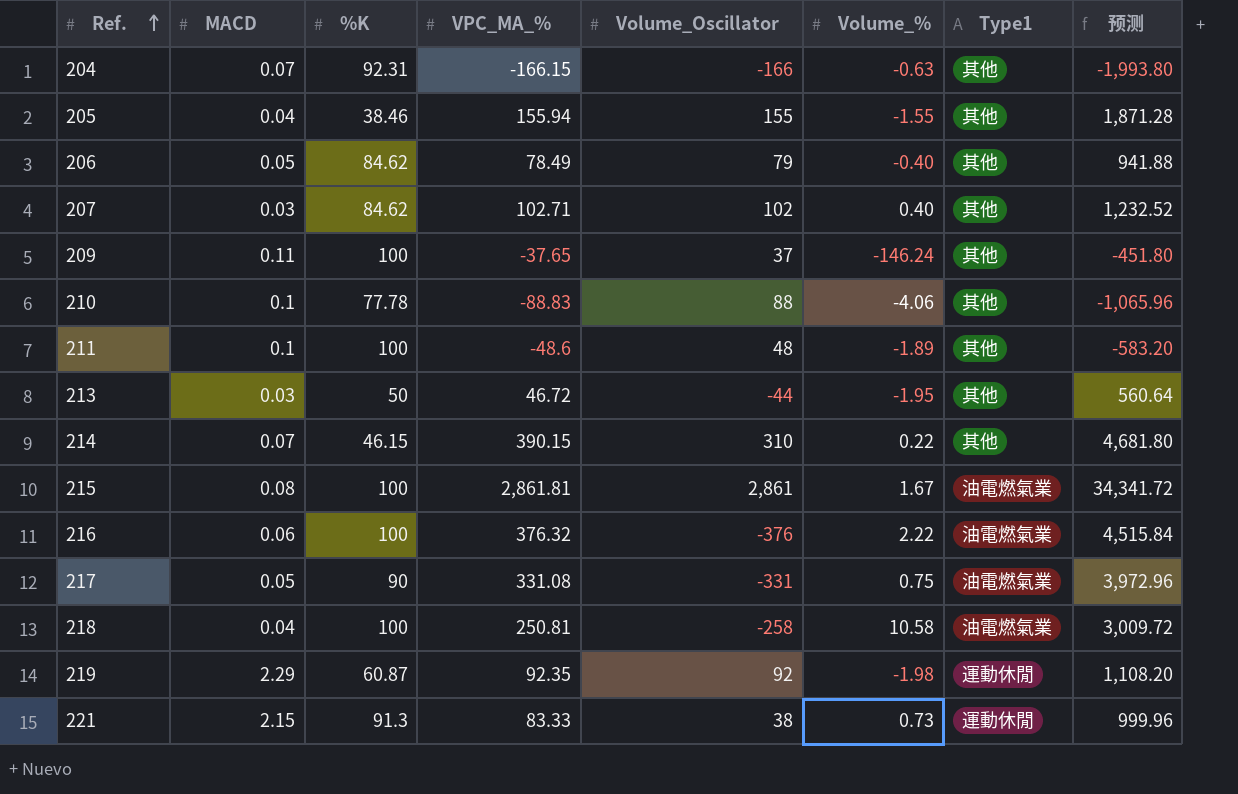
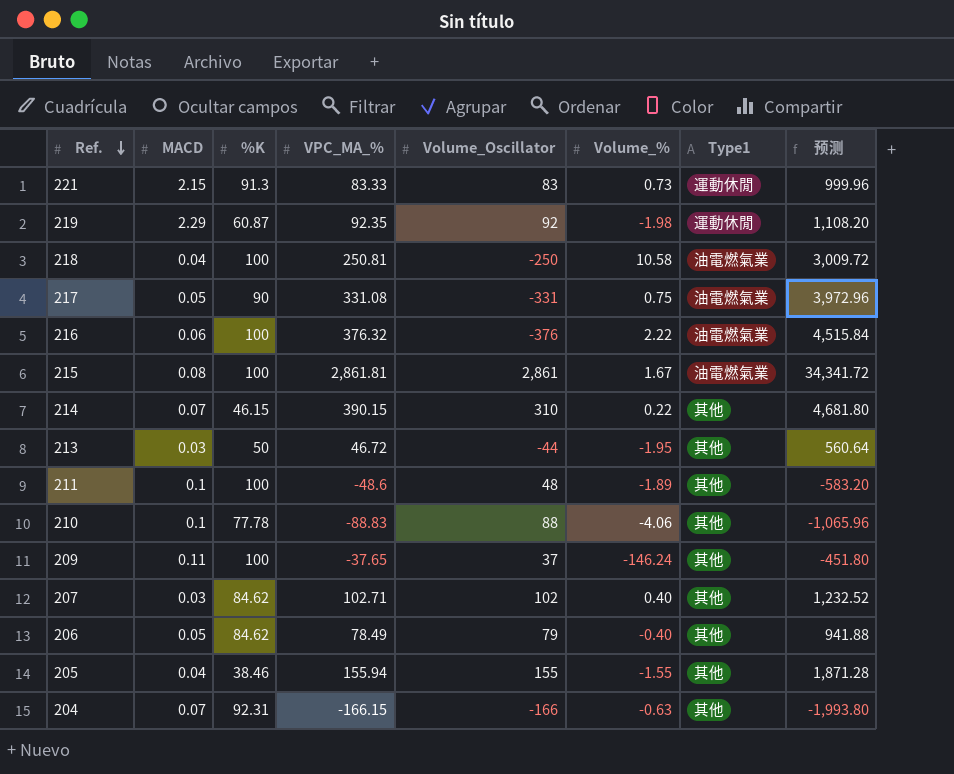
row order: Ref. ascending -> Ref. descending
221 | Volume_Oscillator: 38 -> 83
218 | Volume_Oscillator: -258 -> -250

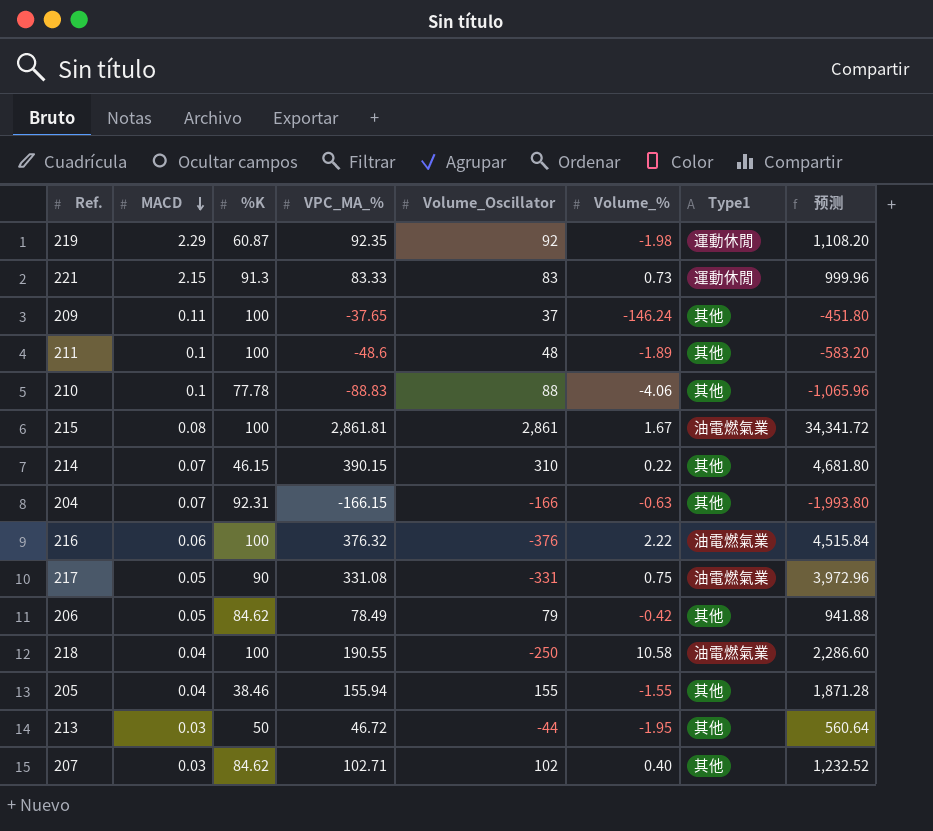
row order: Ref. descending -> MACD descending
206 | Volume_%: -0.40 -> -0.42
218 | VPC_MA_%: 250.81 -> 190.55
218 | 预测: 3,009.72 -> 2,286.60

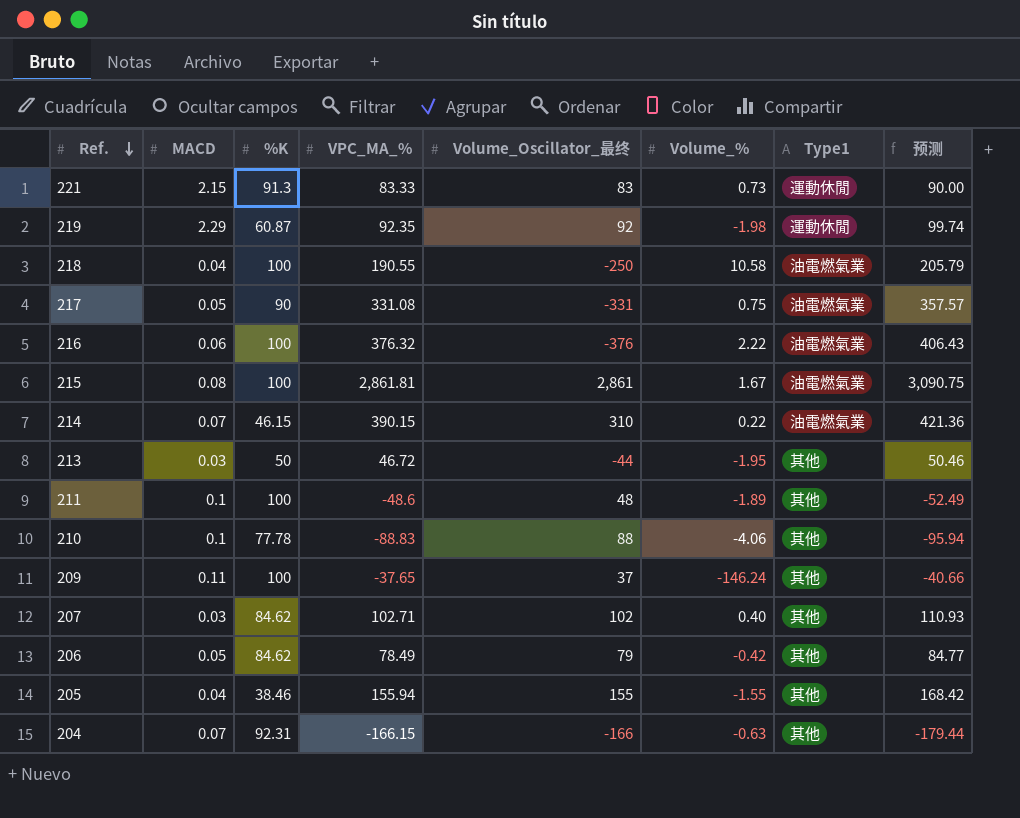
row order: MACD descending -> Ref. descending
column name: Volume_Oscillator -> Volume_Oscillator_最终
column 预测 | formula: [VPC_MA_%] * 12 -> [VPC_MA_%] * 1.08
214 | Type1: 其他 -> 油電燃氣業

